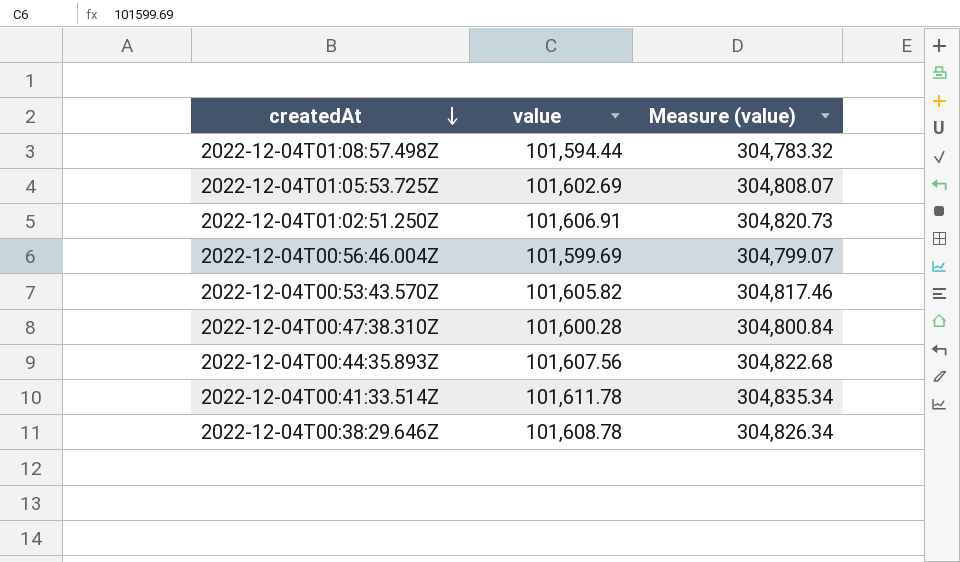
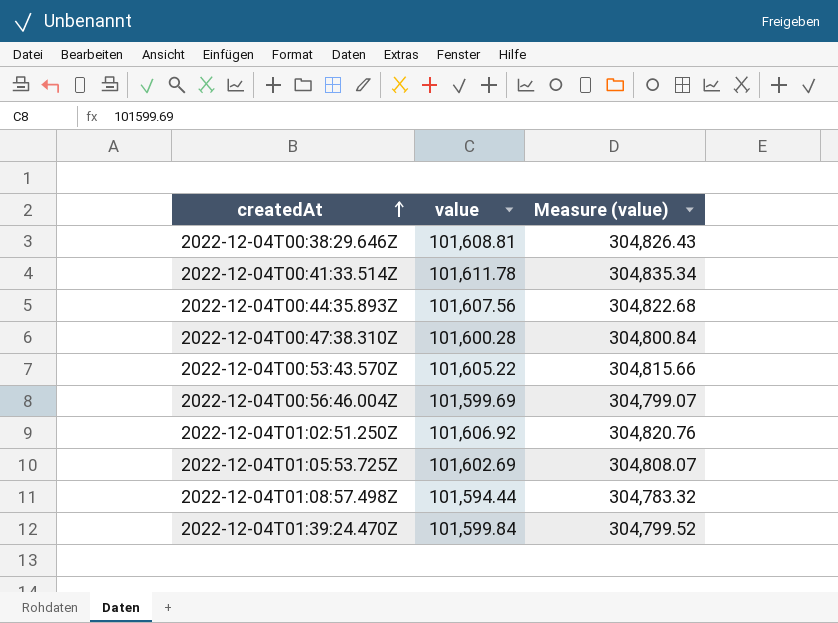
row order: createdAt descending -> createdAt ascending
2022-12-04T00:38:29.646Z | value: 101,608.78 -> 101,608.81
2022-12-04T00:38:29.646Z | Measure (value): 304,826.34 -> 304,826.43
2022-12-04T00:53:43.570Z | value: 101,605.82 -> 101,605.22
2022-12-04T00:53:43.570Z | Measure (value): 304,817.46 -> 304,815.66
2022-12-04T01:02:51.250Z | value: 101,606.91 -> 101,606.92
2022-12-04T01:02:51.250Z | Measure (value): 304,820.73 -> 304,820.76
row 2022-12-04T01:39:24.470Z: none -> 101,599.84 | 304,799.52

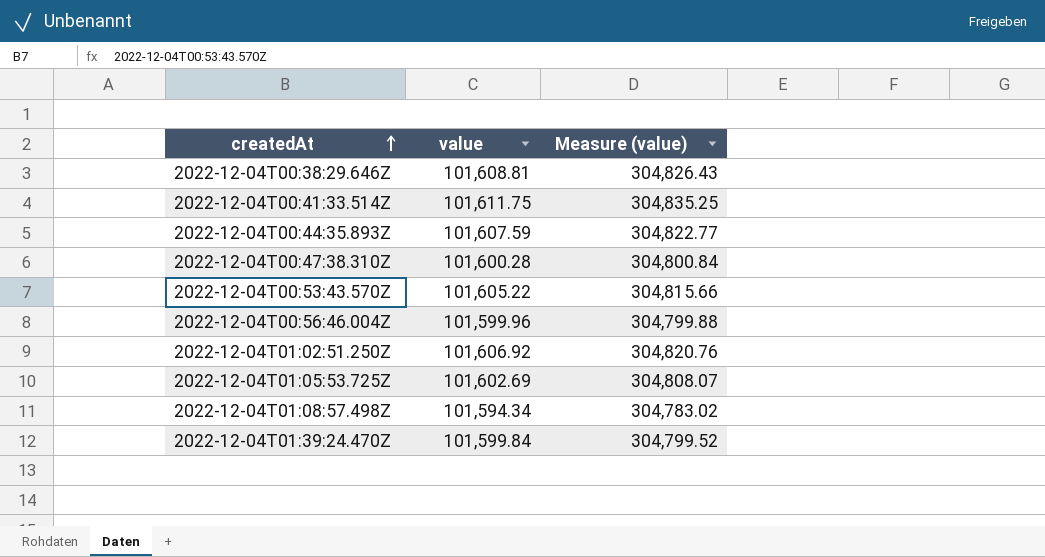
2022-12-04T00:41:33.514Z | value: 101,611.78 -> 101,611.75
2022-12-04T00:41:33.514Z | Measure (value): 304,835.34 -> 304,835.25
2022-12-04T00:44:35.893Z | value: 101,607.56 -> 101,607.59
2022-12-04T00:44:35.893Z | Measure (value): 304,822.68 -> 304,822.77
2022-12-04T00:56:46.004Z | value: 101,599.69 -> 101,599.96
2022-12-04T00:56:46.004Z | Measure (value): 304,799.07 -> 304,799.88
2022-12-04T01:08:57.498Z | value: 101,594.44 -> 101,594.34
2022-12-04T01:08:57.498Z | Measure (value): 304,783.32 -> 304,783.02

